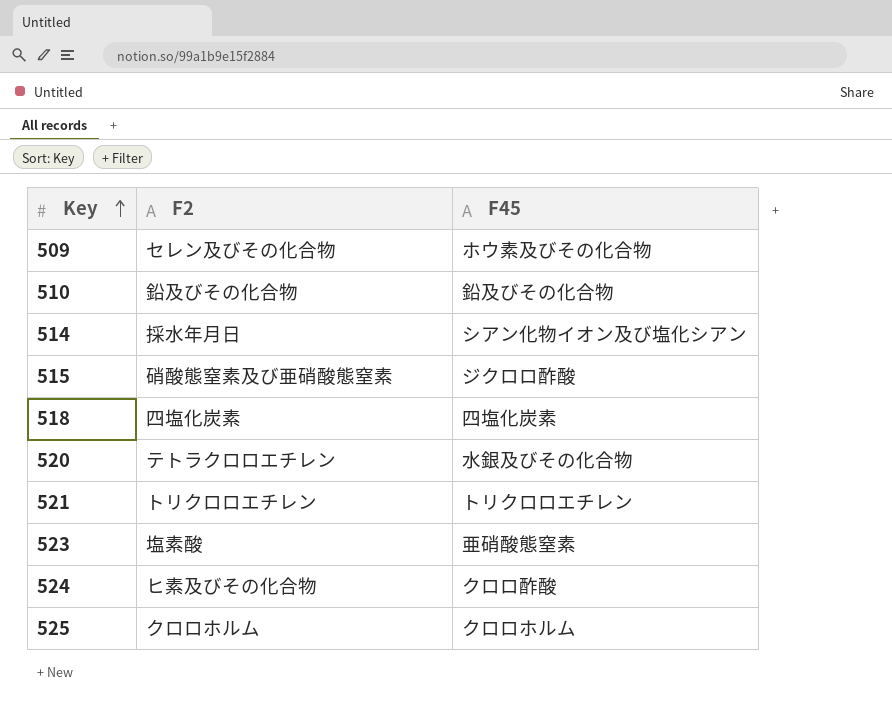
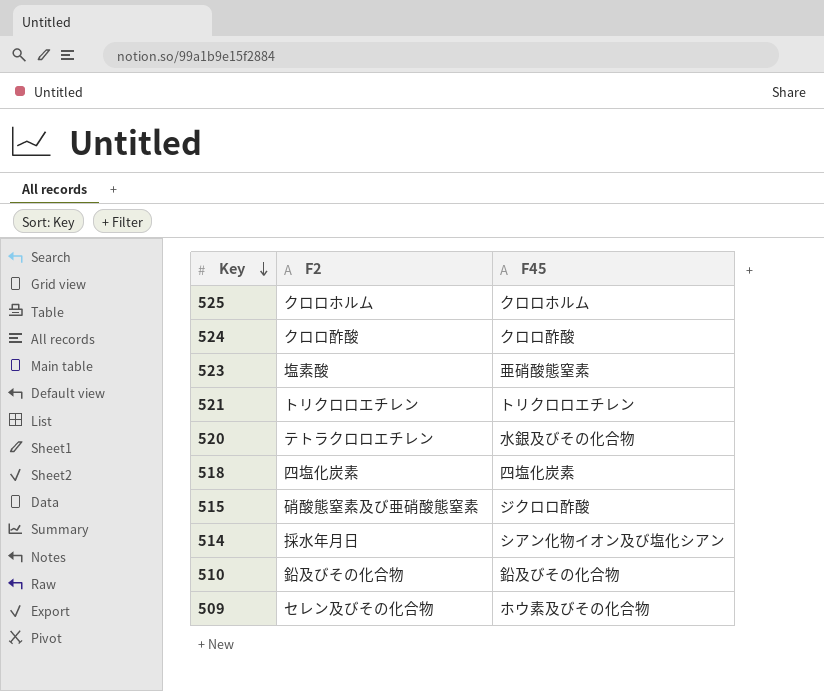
row order: Key ascending -> Key descending
524 | F2: ヒ素及びその化合物 -> クロロ酢酸

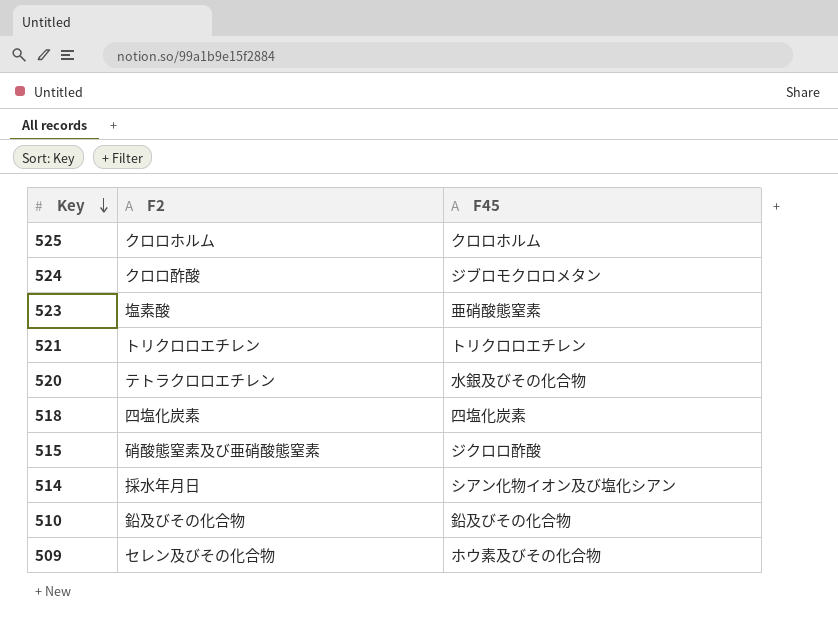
524 | F45: クロロ酢酸 -> ジブロモクロロメタン

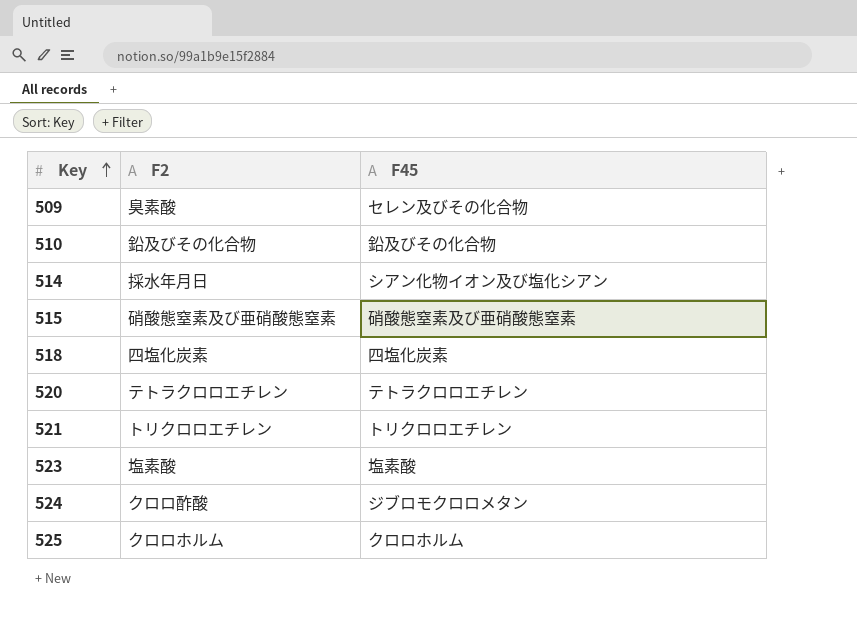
row order: Key descending -> Key ascending
509 | F2: セレン及びその化合物 -> 臭素酸
509 | F45: ホウ素及びその化合物 -> セレン及びその化合物
515 | F45: ジクロロ酢酸 -> 硝酸態窒素及び亜硝酸態窒素
520 | F45: 水銀及びその化合物 -> テトラクロロエチレン
523 | F45: 亜硝酸態窒素 -> 塩素酸

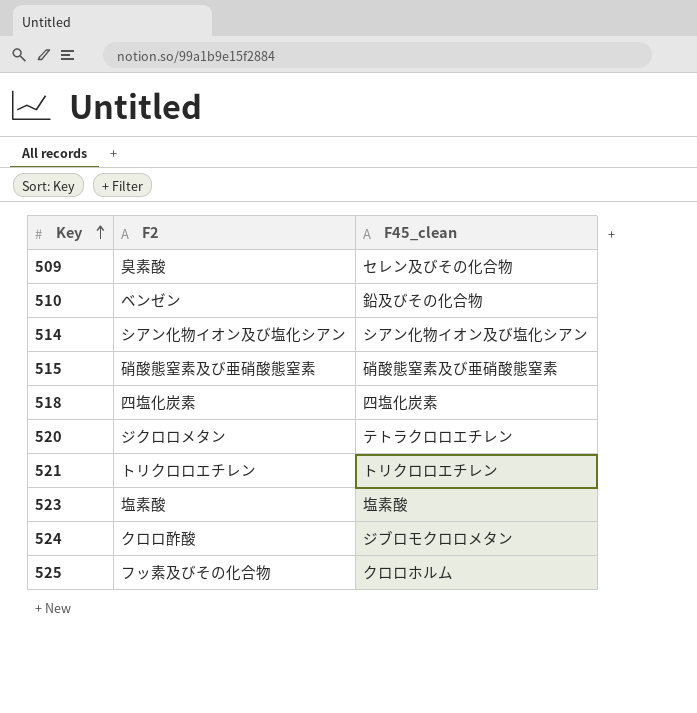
column name: F45 -> F45_clean
510 | F2: 鉛及びその化合物 -> ベンゼン
514 | F2: 採水年月日 -> シアン化物イオン及び塩化シアン
520 | F2: テトラクロロエチレン -> ジクロロメタン
525 | F2: クロロホルム -> フッ素及びその化合物

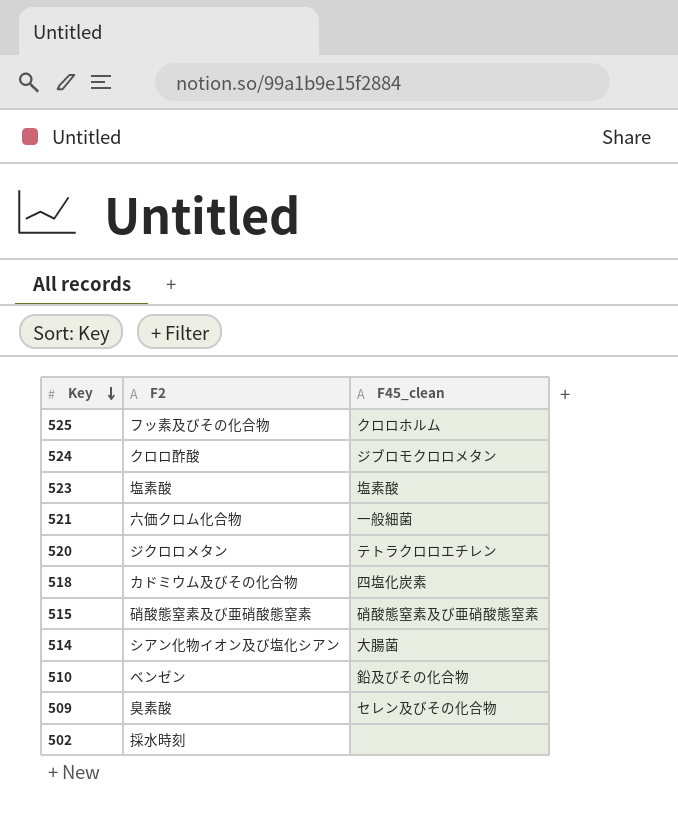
row order: Key ascending -> Key descending
521 | F2: トリクロロエチレン -> 六価クロム化合物
521 | F45_clean: トリクロロエチレン -> 一般細菌
518 | F2: 四塩化炭素 -> カドミウム及びその化合物
514 | F45_clean: シアン化物イオン及び塩化シアン -> 大腸菌
row 502: none -> 採水時刻 | none

